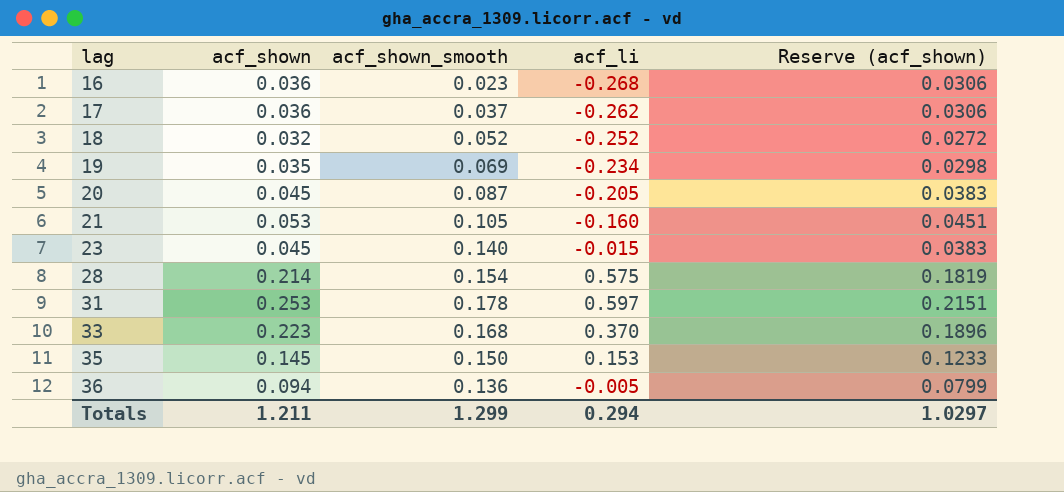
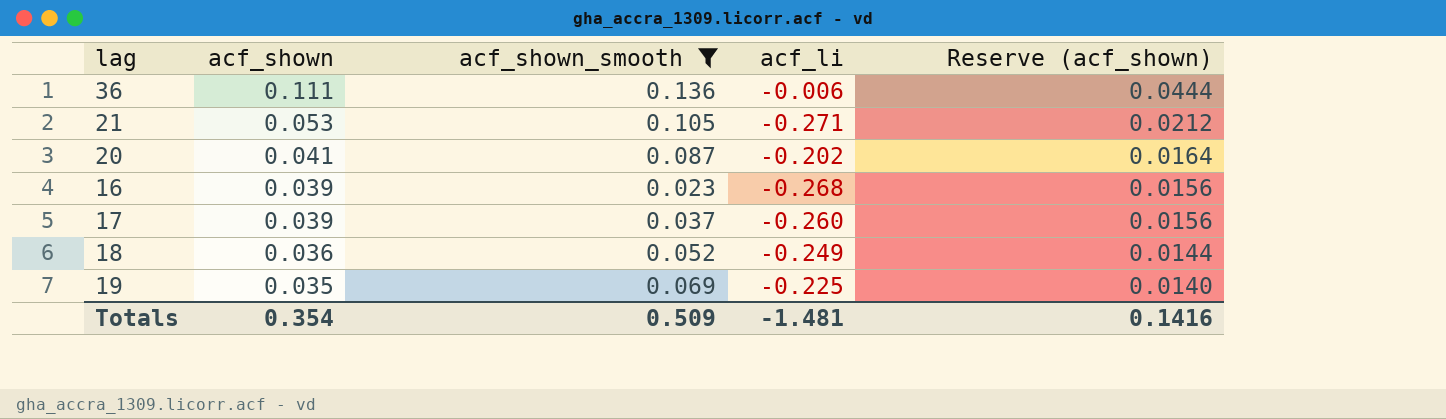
filter: none -> acf_shown_smooth <= 0.136
row order: lag ascending -> acf_shown descending
column Reserve (acf_shown) | formula: [acf_shown] * 0.85 -> [acf_shown] * 0.4
36 | acf_shown: 0.094 -> 0.111
36 | acf_li: -0.005 -> -0.006
21 | acf_li: -0.160 -> -0.271
20 | acf_shown: 0.045 -> 0.041
20 | acf_li: -0.205 -> -0.202
16 | acf_shown: 0.036 -> 0.039
17 | acf_shown: 0.036 -> 0.039
17 | acf_li: -0.262 -> -0.260
18 | acf_shown: 0.032 -> 0.036
18 | acf_li: -0.252 -> -0.249
19 | acf_li: -0.234 -> -0.225
Totals | acf_shown: 1.211 -> 0.354
Totals | acf_shown_smooth: 1.299 -> 0.509
Totals | acf_li: 0.294 -> -1.481
Totals | Reserve (acf_shown): 1.0297 -> 0.1416

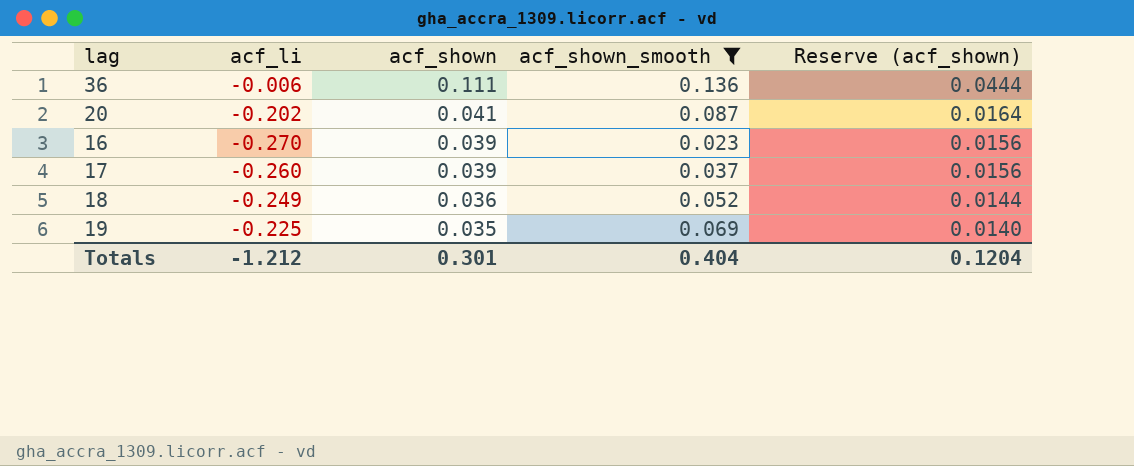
column acf_li | position: 4 -> 2
row 21: 0.053 | 0.105 | -0.271 | 0.0212 -> none
16 | acf_li: -0.268 -> -0.270
Totals | acf_li: -1.481 -> -1.212
Totals | acf_shown: 0.354 -> 0.301
Totals | acf_shown_smooth: 0.509 -> 0.404
Totals | Reserve (acf_shown): 0.1416 -> 0.1204

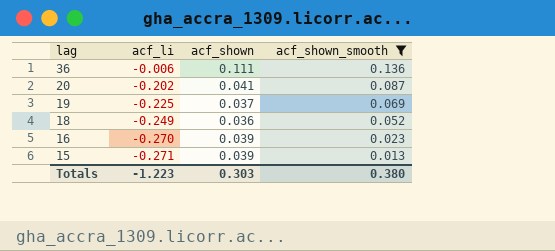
row order: acf_shown descending -> lag descending
column Reserve (acf_shown) | formula: [acf_shown] * 0.4 -> none
row 17: -0.260 | 0.039 | 0.037 | 0.0156 -> none
19 | acf_shown: 0.035 -> 0.037
row 15: none -> -0.271 | 0.039 | 0.013
Totals | acf_li: -1.212 -> -1.223
Totals | acf_shown: 0.301 -> 0.303
Totals | acf_shown_smooth: 0.404 -> 0.380

